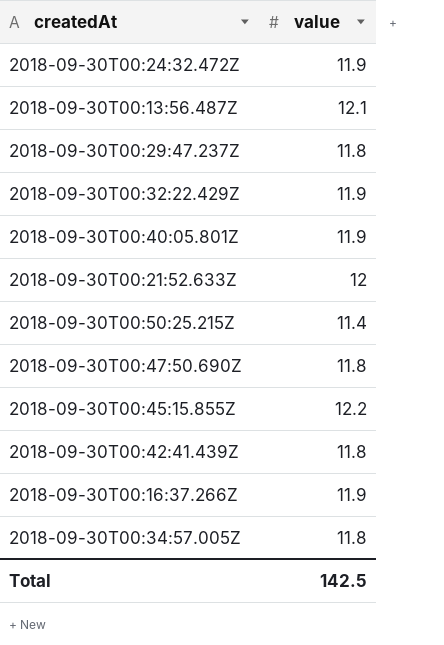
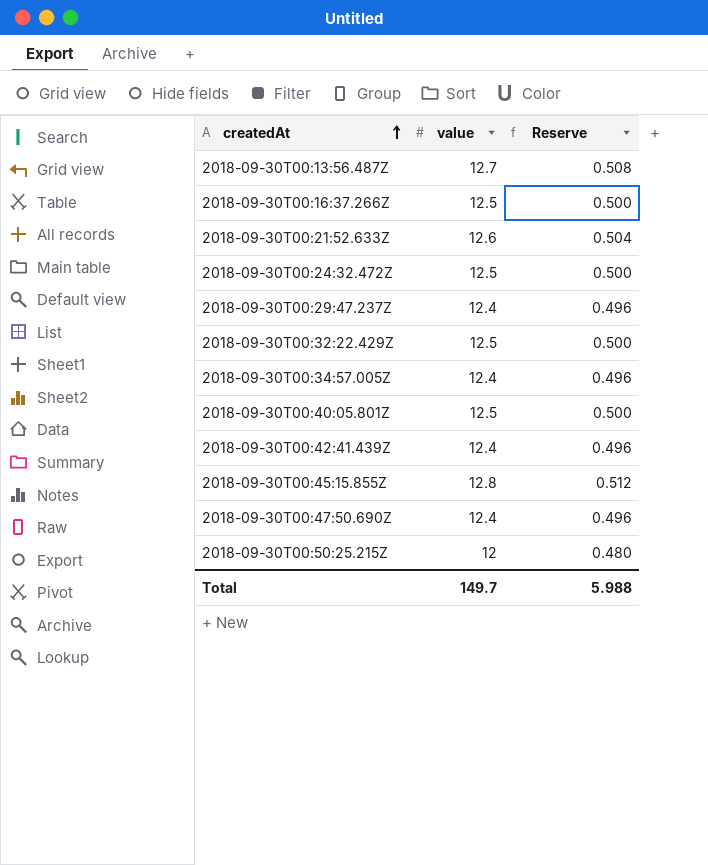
row order: none -> createdAt ascending
column Reserve | formula: none -> [value] * 0.04
2018-09-30T00:13:56.487Z | value: 12.1 -> 12.7
2018-09-30T00:16:37.266Z | value: 11.9 -> 12.5
2018-09-30T00:21:52.633Z | value: 12 -> 12.6
2018-09-30T00:24:32.472Z | value: 11.9 -> 12.5
2018-09-30T00:29:47.237Z | value: 11.8 -> 12.4
2018-09-30T00:32:22.429Z | value: 11.9 -> 12.5
2018-09-30T00:34:57.005Z | value: 11.8 -> 12.4
2018-09-30T00:40:05.801Z | value: 11.9 -> 12.5
2018-09-30T00:42:41.439Z | value: 11.8 -> 12.4
2018-09-30T00:45:15.855Z | value: 12.2 -> 12.8
2018-09-30T00:47:50.690Z | value: 11.8 -> 12.4
2018-09-30T00:50:25.215Z | value: 11.4 -> 12
Total | value: 142.5 -> 149.7

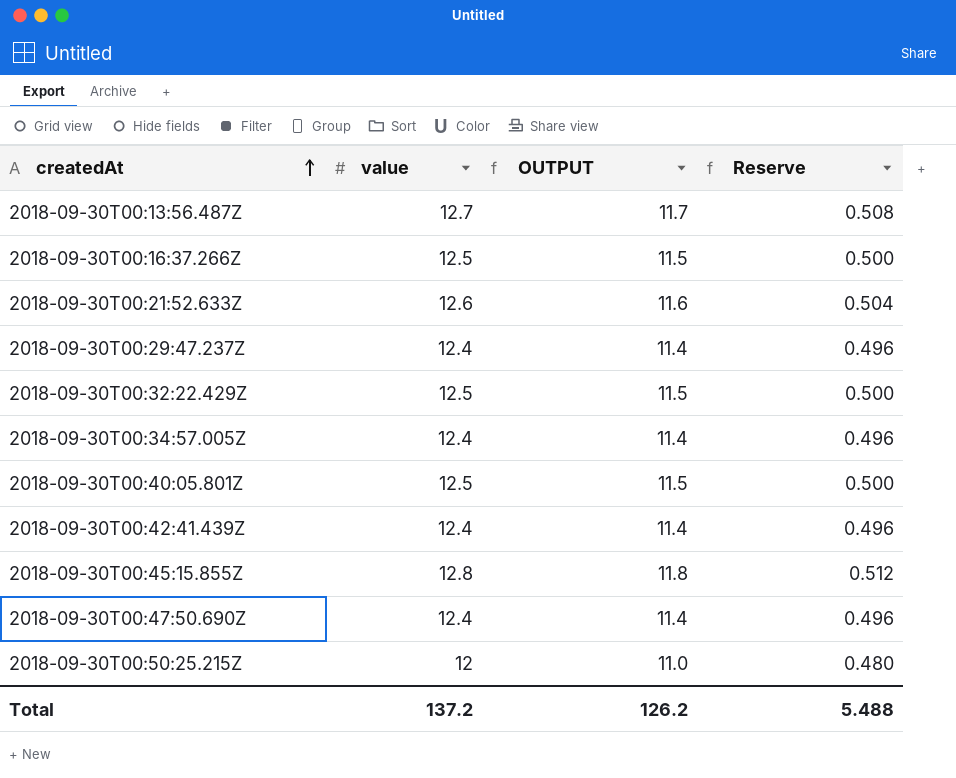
column OUTPUT | formula: none -> [value] - 1
row 2018-09-30T00:24:32.472Z: 12.5 | 0.500 -> none
Total | value: 149.7 -> 137.2
Total | Reserve: 5.988 -> 5.488

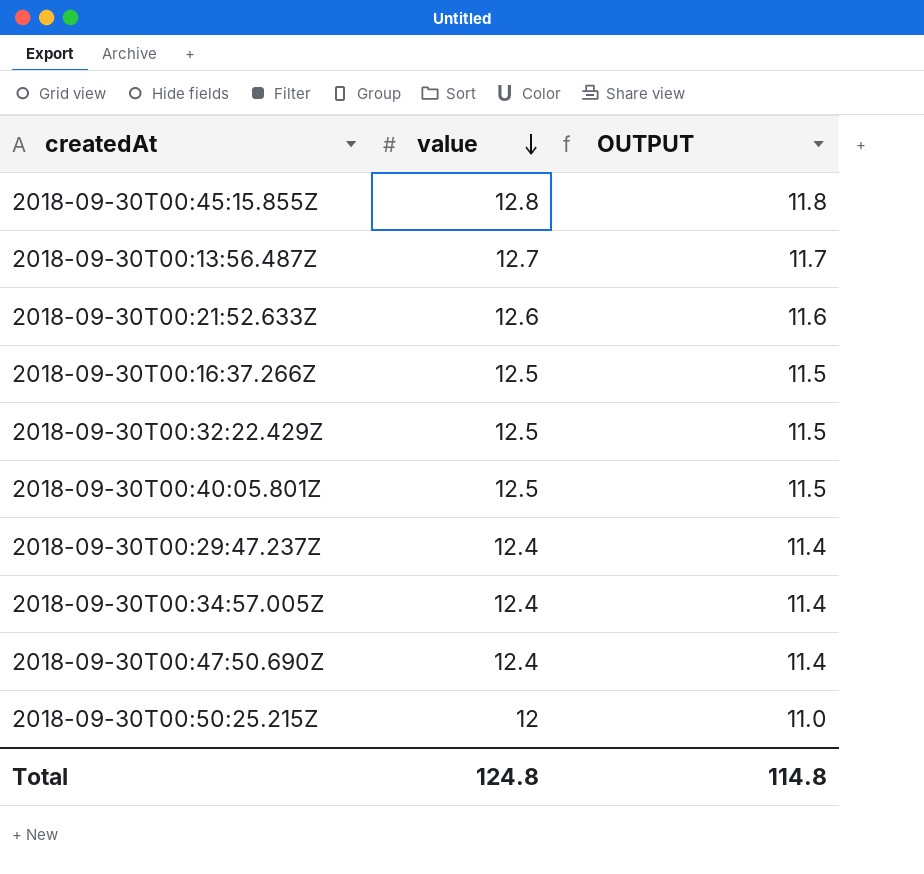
row order: createdAt ascending -> value descending
column Reserve | formula: [value] * 0.04 -> none
row 2018-09-30T00:42:41.439Z: 12.4 | 11.4 | 0.496 -> none
Total | value: 137.2 -> 124.8
Total | OUTPUT: 126.2 -> 114.8

